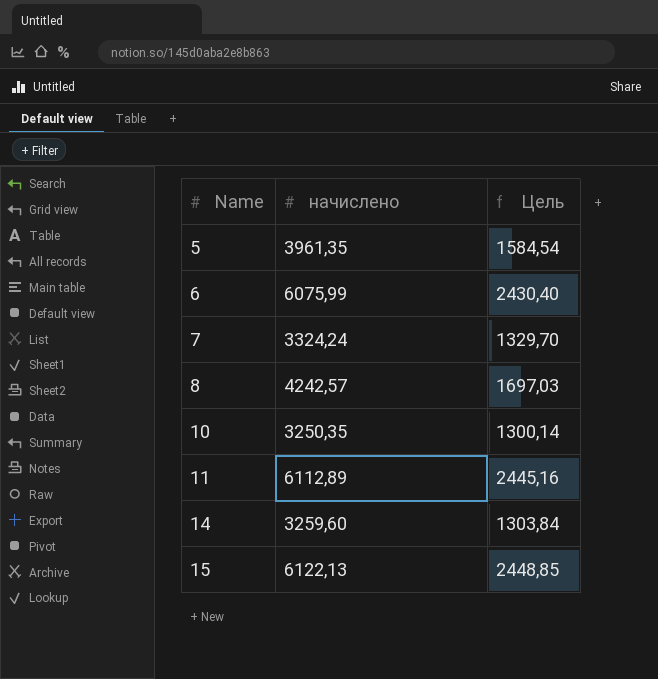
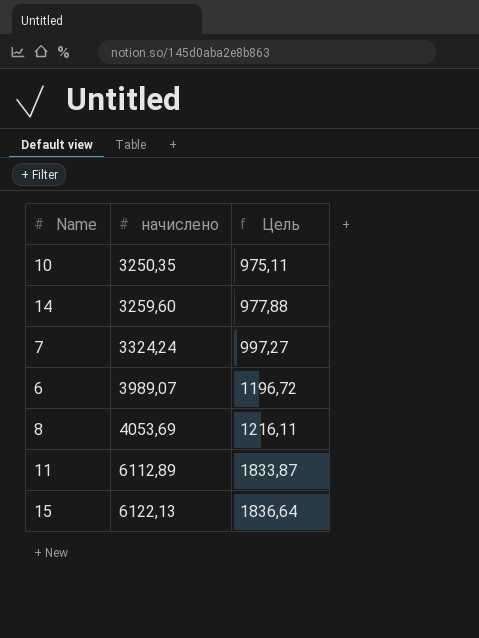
row order: Name ascending -> начислено ascending
column Цель | formula: [начислено] * 0,4 -> [начислено] * 0,3
row 5: 3961,35 | 1584,54 -> none
6 | начислено: 6075,99 -> 3989,07
8 | начислено: 4242,57 -> 4053,69

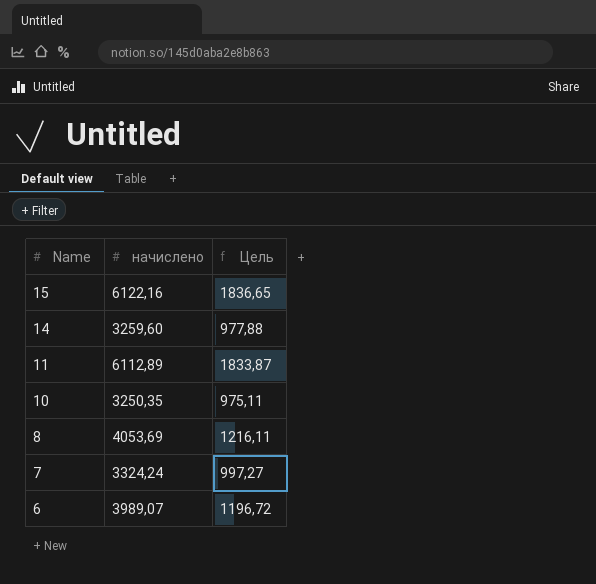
row order: начислено ascending -> Name descending
15 | начислено: 6122,13 -> 6122,16
15 | Цель: 1836,64 -> 1836,65

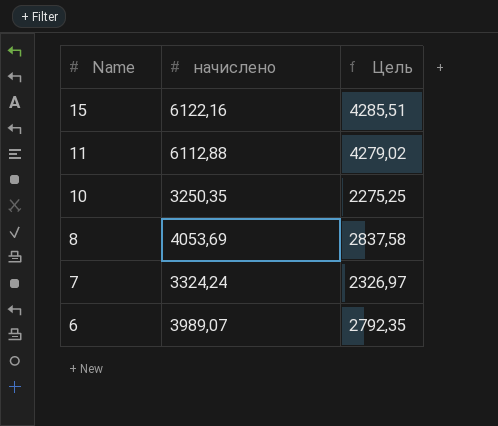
column Цель | formula: [начислено] * 0,3 -> [начислено] * 0,7
row 14: 3259,60 | 977,88 -> none
11 | начислено: 6112,89 -> 6112,88

